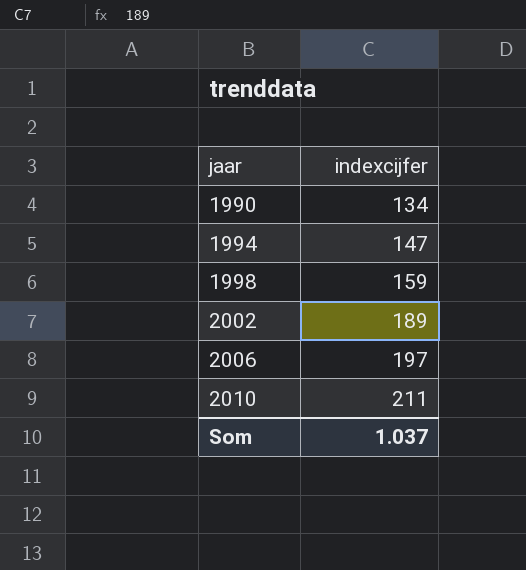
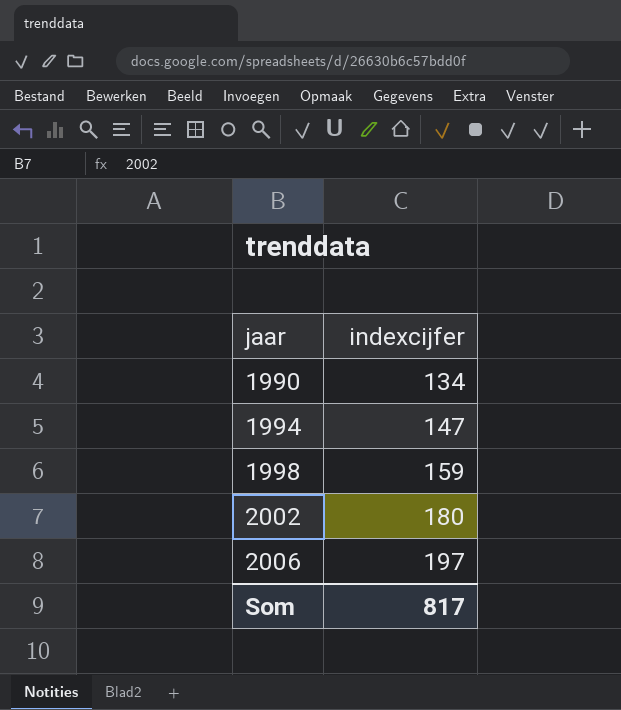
row 2010: 211 -> none
2002 | indexcijfer: 189 -> 180
Som | indexcijfer: 1.037 -> 817

